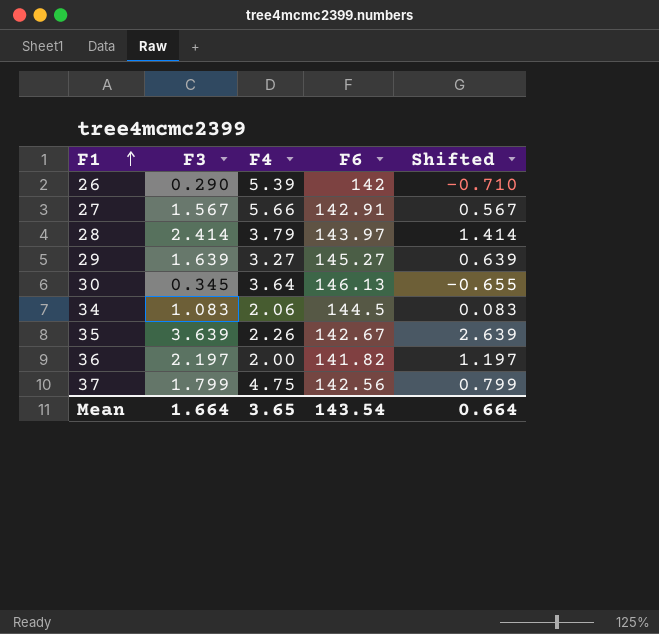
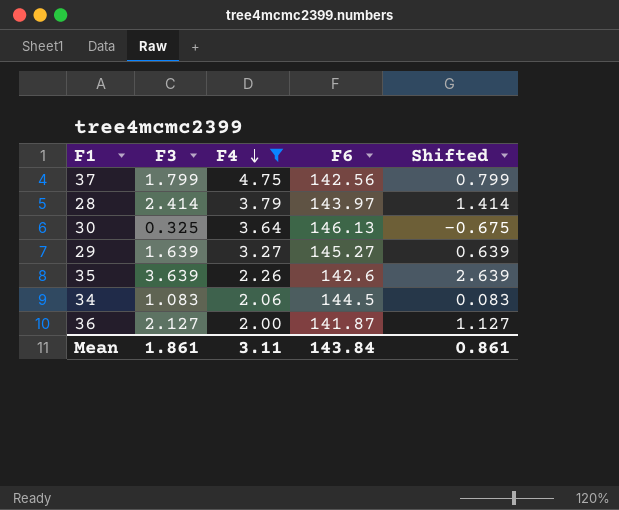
filter: none -> F4 <= 4.75
row order: F1 ascending -> F4 descending
30 | F3: 0.345 -> 0.325
30 | Shifted: -0.655 -> -0.675
35 | F6: 142.67 -> 142.6
36 | F3: 2.197 -> 2.127
36 | F6: 141.82 -> 141.87
36 | Shifted: 1.197 -> 1.127
Mean | F3: 1.664 -> 1.861
Mean | F4: 3.65 -> 3.11
Mean | F6: 143.54 -> 143.84
Mean | Shifted: 0.664 -> 0.861

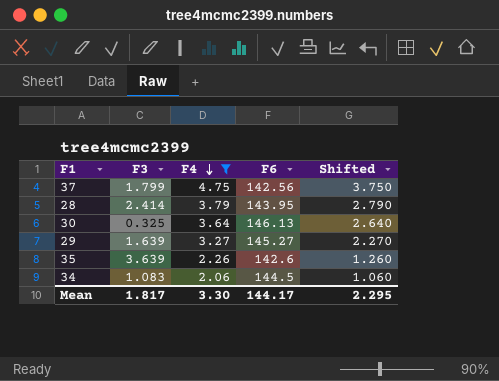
column Shifted | formula: [F3] - 1 -> [F4] - 1
row 36: 2.127 | 2.00 | 141.87 | 1.127 -> none
28 | F6: 143.97 -> 143.95
Mean | F3: 1.861 -> 1.817
Mean | F4: 3.11 -> 3.30
Mean | F6: 143.84 -> 144.17
Mean | Shifted: 0.861 -> 2.295

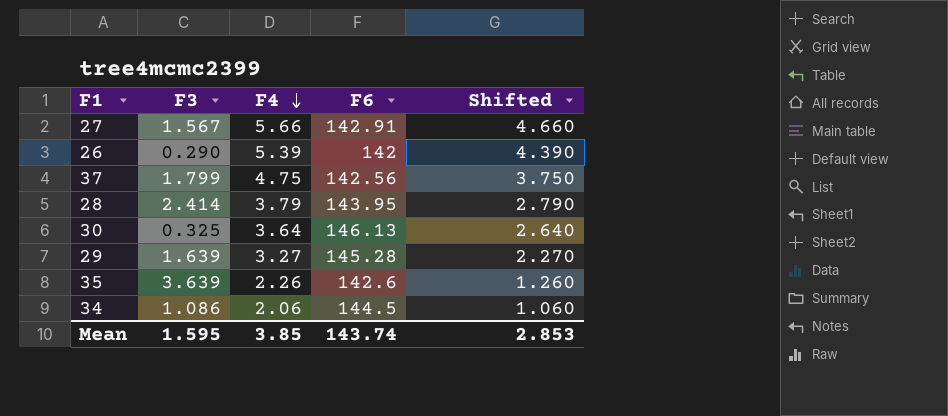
filter: F4 <= 4.75 -> none
29 | F6: 145.27 -> 145.28
34 | F3: 1.083 -> 1.086
Mean | F3: 1.817 -> 1.595
Mean | F4: 3.30 -> 3.85
Mean | F6: 144.17 -> 143.74
Mean | Shifted: 2.295 -> 2.853

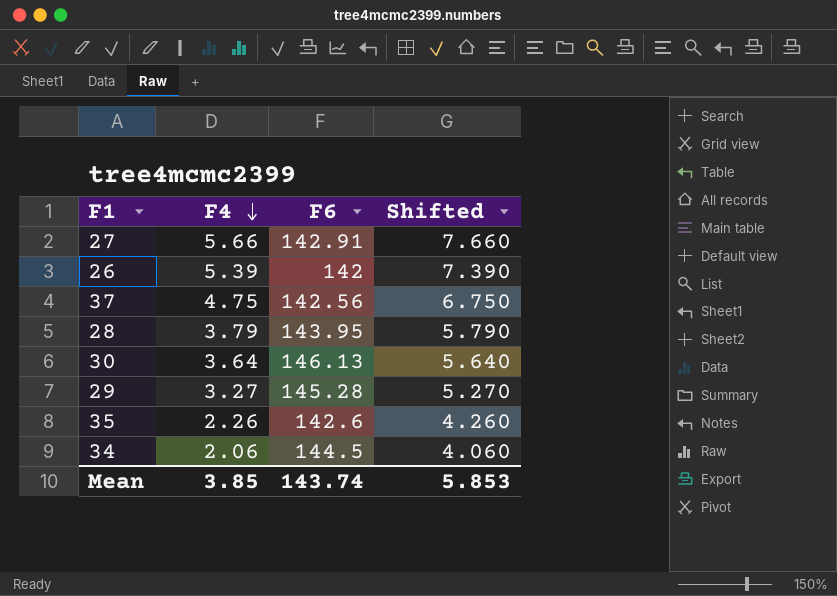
column F3 | position: 2 -> none
column Shifted | formula: [F4] - 1 -> [F4] + 2
Mean | Shifted: 2.853 -> 5.853

